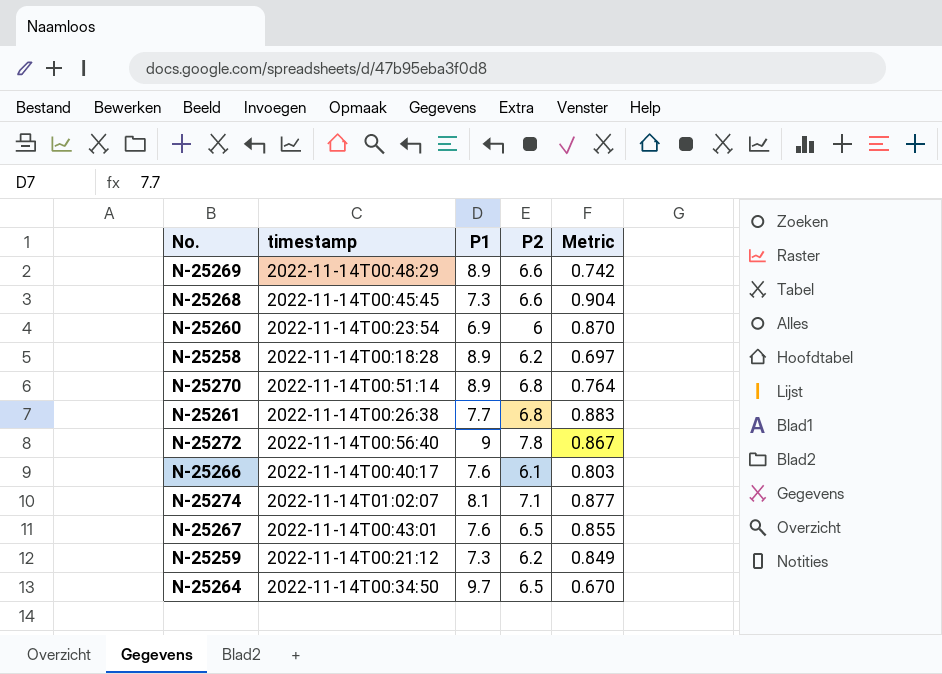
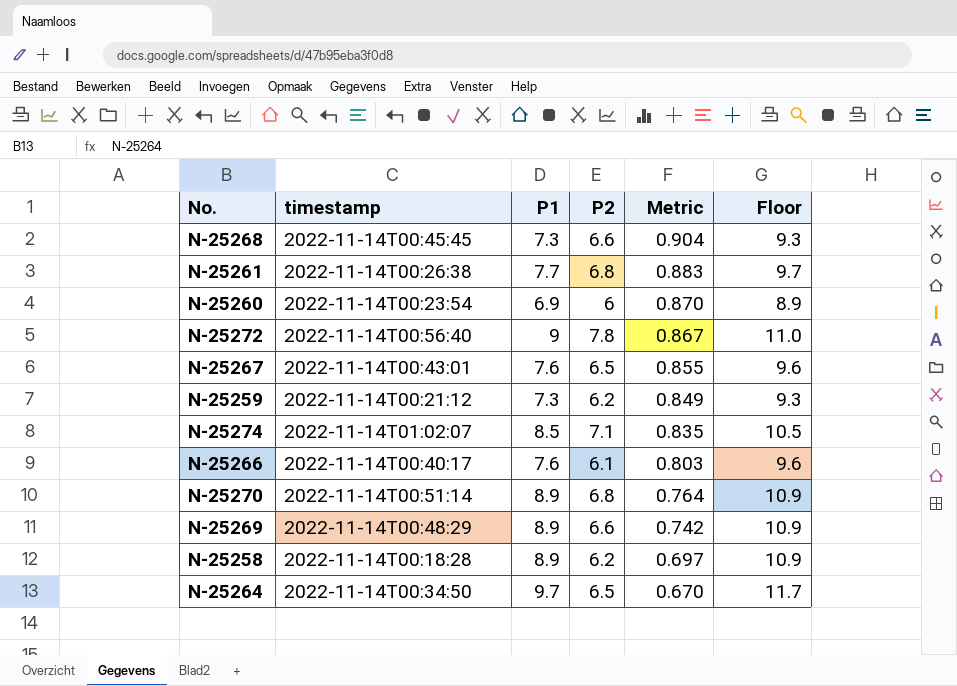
row order: none -> Metric descending
column Floor | formula: none -> [P1] + 2
N-25274 | P1: 8.1 -> 8.5
N-25274 | Metric: 0.877 -> 0.835

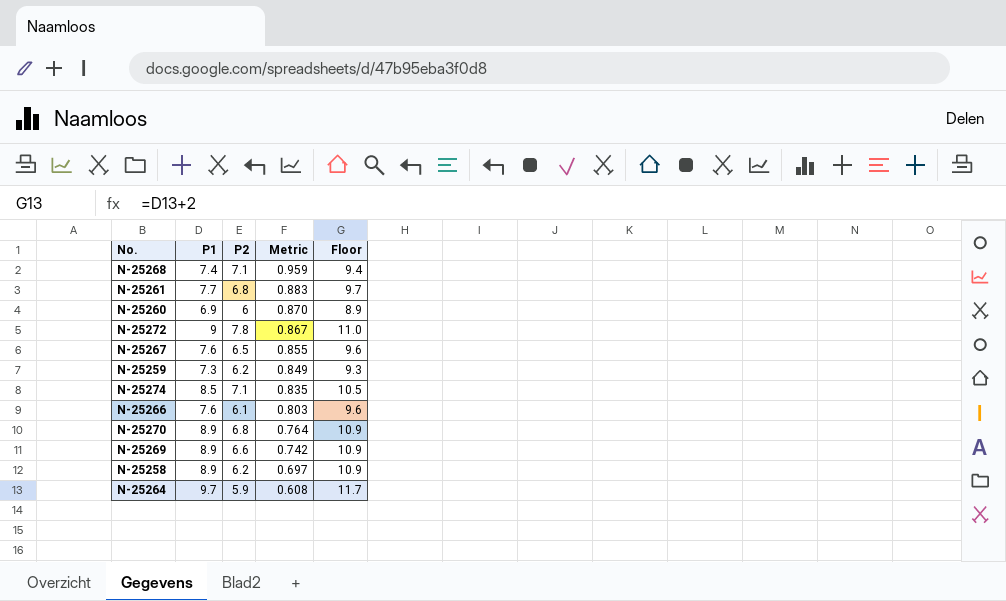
column timestamp | position: 2 -> none
N-25268 | P1: 7.3 -> 7.4
N-25268 | P2: 6.6 -> 7.1
N-25268 | Metric: 0.904 -> 0.959
N-25268 | Floor: 9.3 -> 9.4
N-25264 | P2: 6.5 -> 5.9
N-25264 | Metric: 0.670 -> 0.608

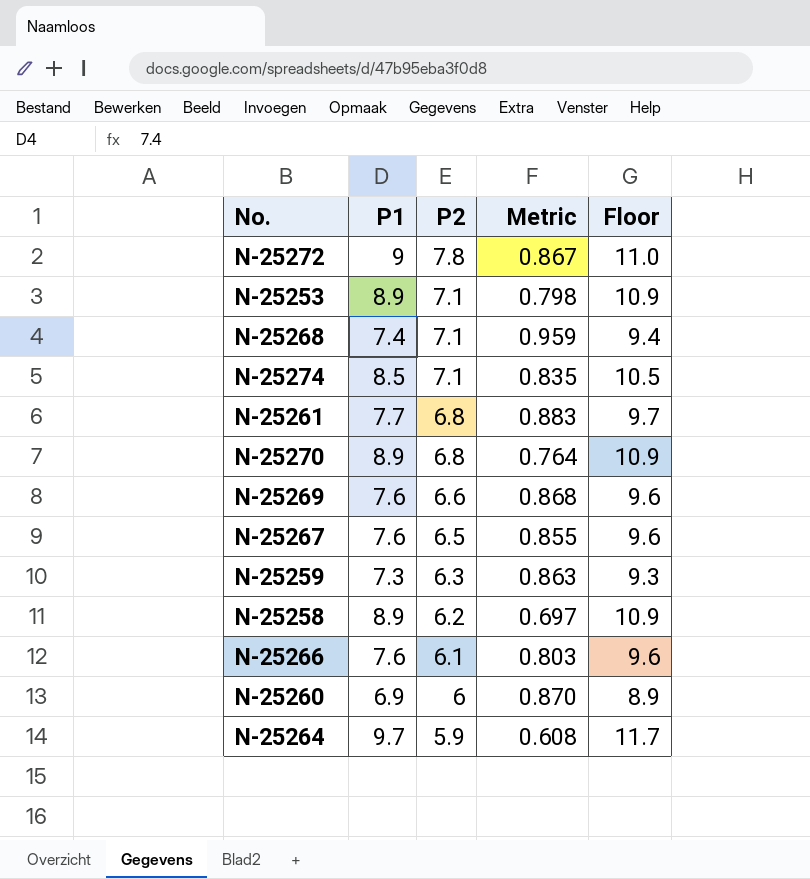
row order: Metric descending -> P2 descending
row N-25253: none -> 8.9 | 7.1 | 0.798 | 10.9
N-25269 | P1: 8.9 -> 7.6
N-25269 | Metric: 0.742 -> 0.868
N-25269 | Floor: 10.9 -> 9.6
N-25259 | P2: 6.2 -> 6.3
N-25259 | Metric: 0.849 -> 0.863

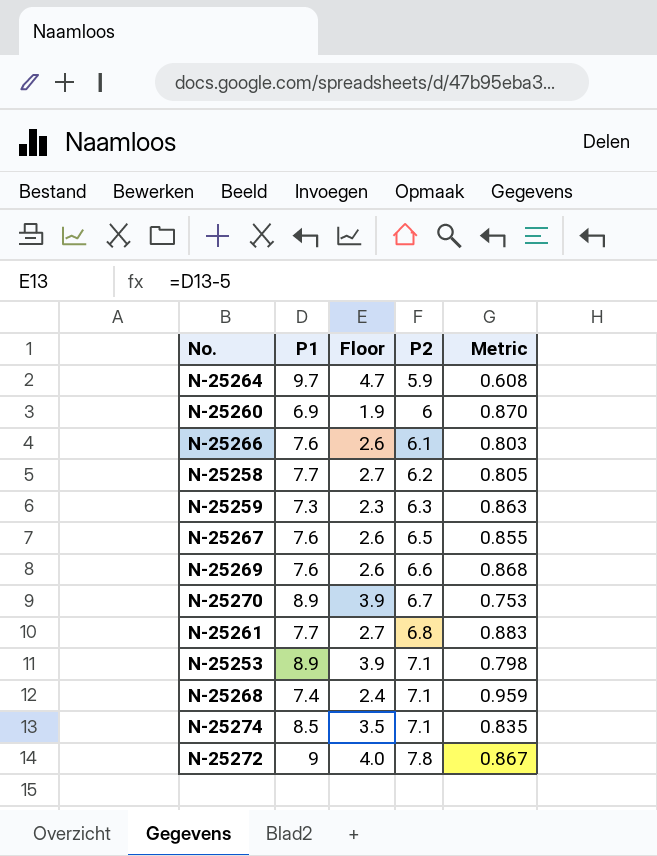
row order: P2 descending -> P2 ascending
column Floor | formula: [P1] + 2 -> [P1] - 5
column Floor | position: 5 -> 3
N-25258 | P1: 8.9 -> 7.7
N-25258 | Metric: 0.697 -> 0.805
N-25270 | P2: 6.8 -> 6.7
N-25270 | Metric: 0.764 -> 0.753

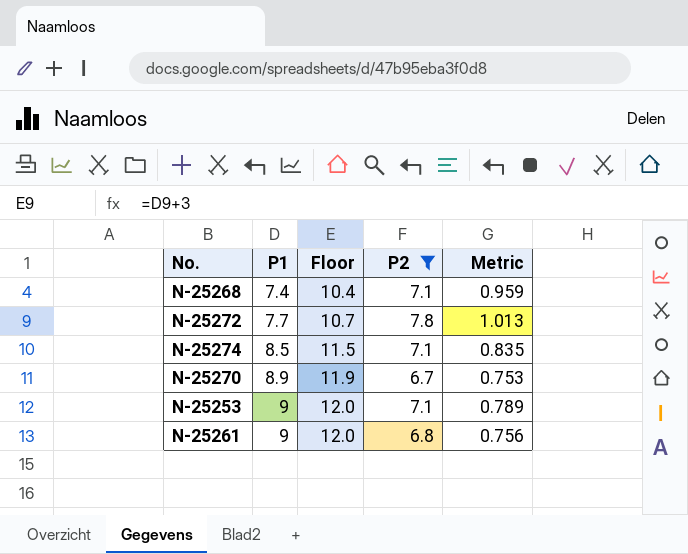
filter: none -> P2 >= 6.7
row order: P2 ascending -> P1 ascending
column Floor | formula: [P1] - 5 -> [P1] + 3
N-25272 | P1: 9 -> 7.7
N-25272 | Metric: 0.867 -> 1.013
N-25253 | P1: 8.9 -> 9
N-25253 | Metric: 0.798 -> 0.789
N-25261 | P1: 7.7 -> 9
N-25261 | Metric: 0.883 -> 0.756

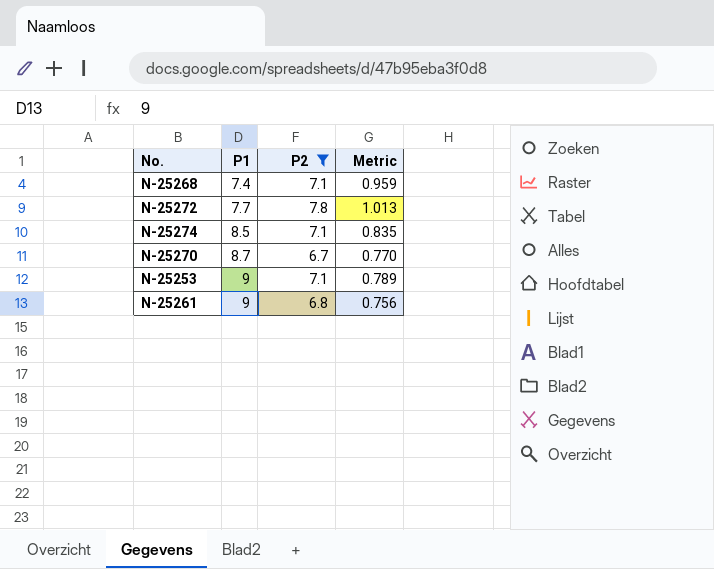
column Floor | formula: [P1] + 3 -> none
N-25270 | P1: 8.9 -> 8.7
N-25270 | Metric: 0.753 -> 0.770

